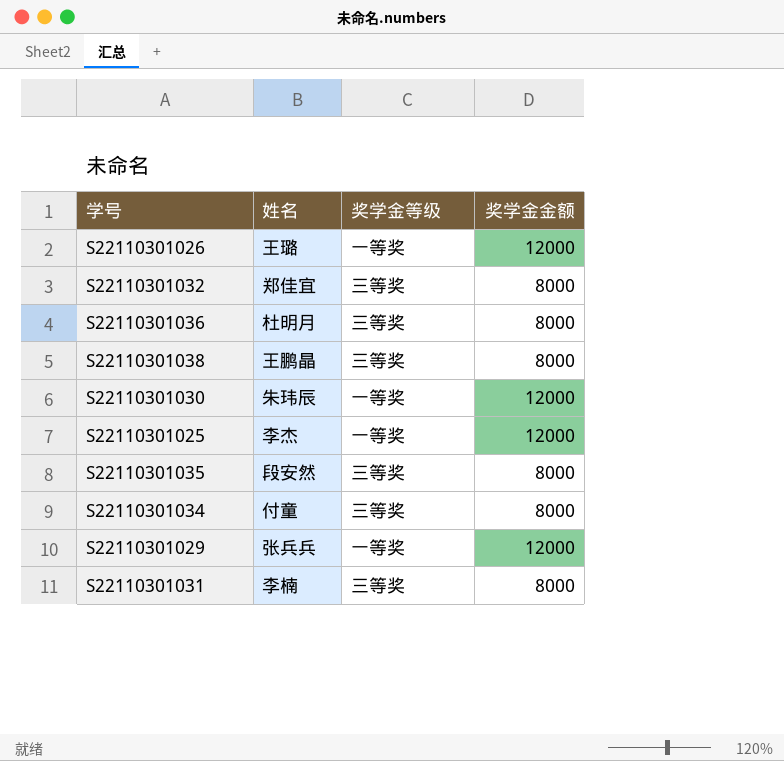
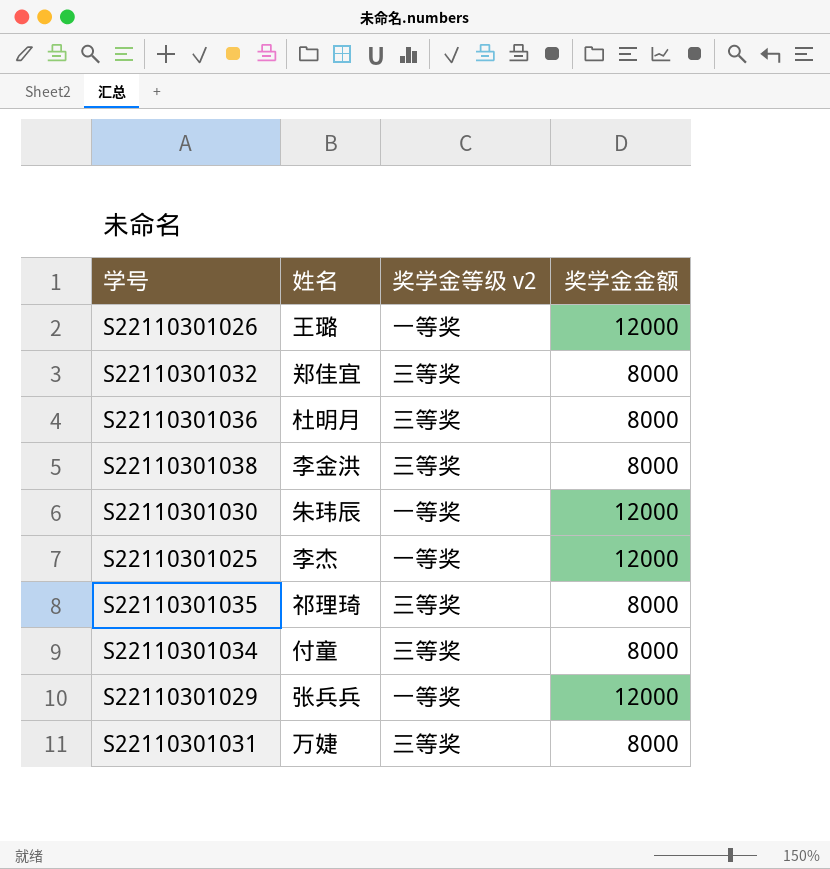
column name: 奖学金等级 -> 奖学金等级 v2
S22110301038 | 姓名: 王鹏晶 -> 李金洪
S22110301035 | 姓名: 段安然 -> 祁理琦
S22110301031 | 姓名: 李楠 -> 万婕

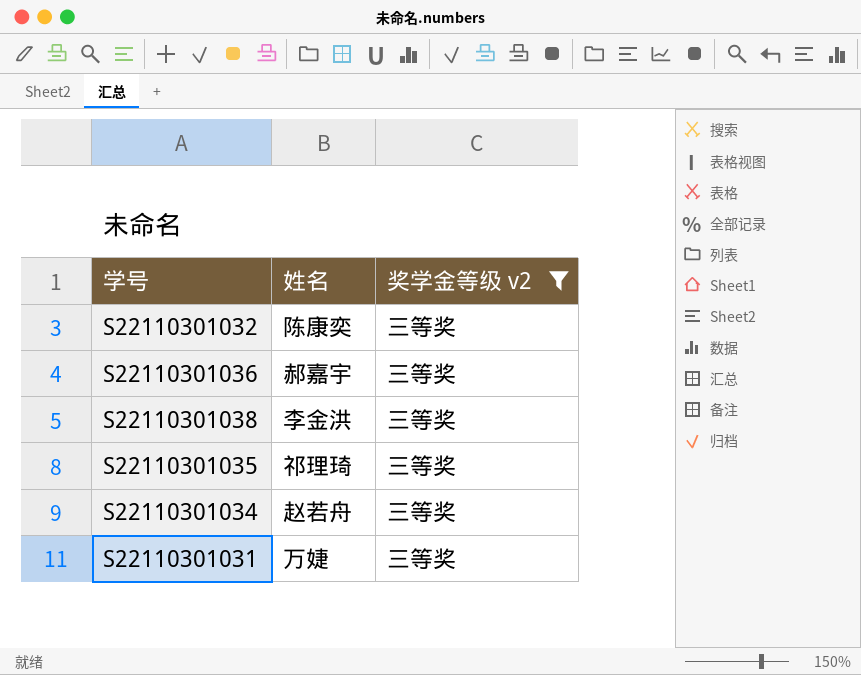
filter: none -> 奖学金等级 v2 = 三等奖
column 奖学金金额 | position: 4 -> none
S22110301032 | 姓名: 郑佳宜 -> 陈康奕
S22110301036 | 姓名: 杜明月 -> 郝嘉宇
S22110301034 | 姓名: 付童 -> 赵若舟

